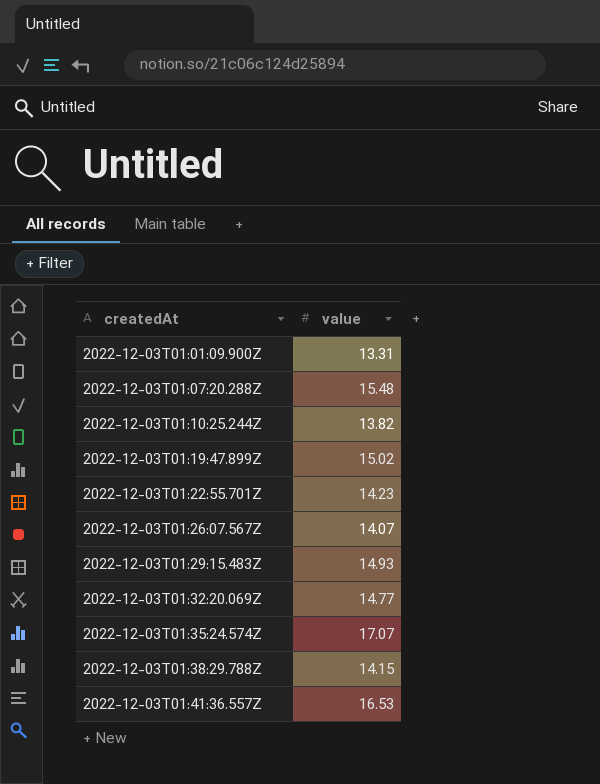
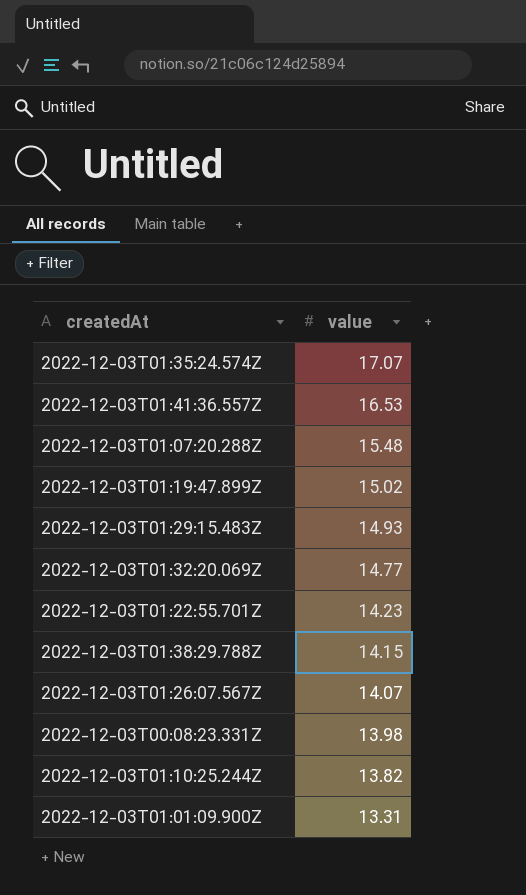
row order: createdAt ascending -> value descending
row 2022-12-03T00:08:23.331Z: none -> 13.98

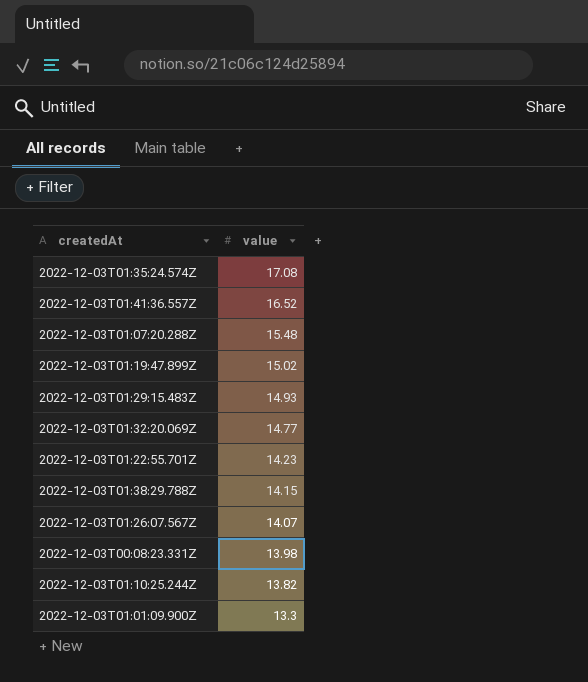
2022-12-03T01:35:24.574Z | value: 17.07 -> 17.08
2022-12-03T01:41:36.557Z | value: 16.53 -> 16.52
2022-12-03T01:01:09.900Z | value: 13.31 -> 13.3

